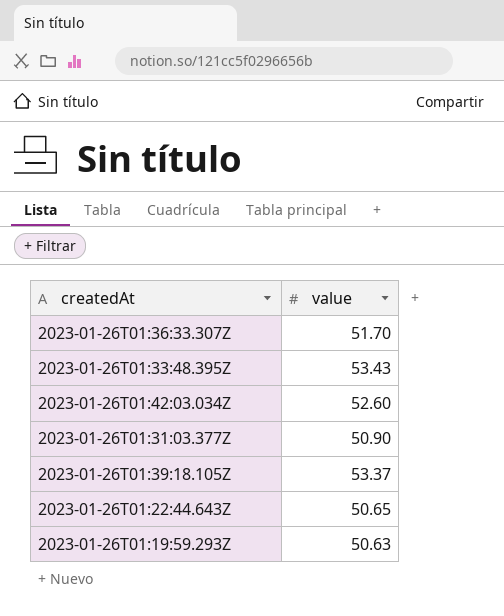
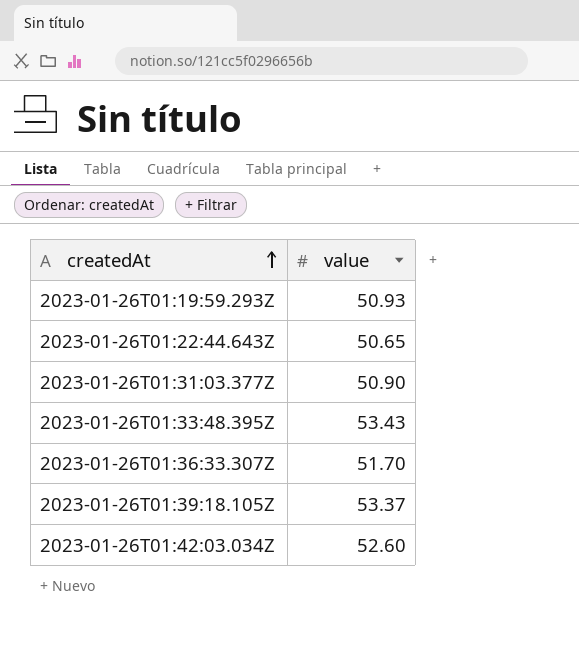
row order: none -> createdAt ascending
2023-01-26T01:19:59.293Z | value: 50.63 -> 50.93

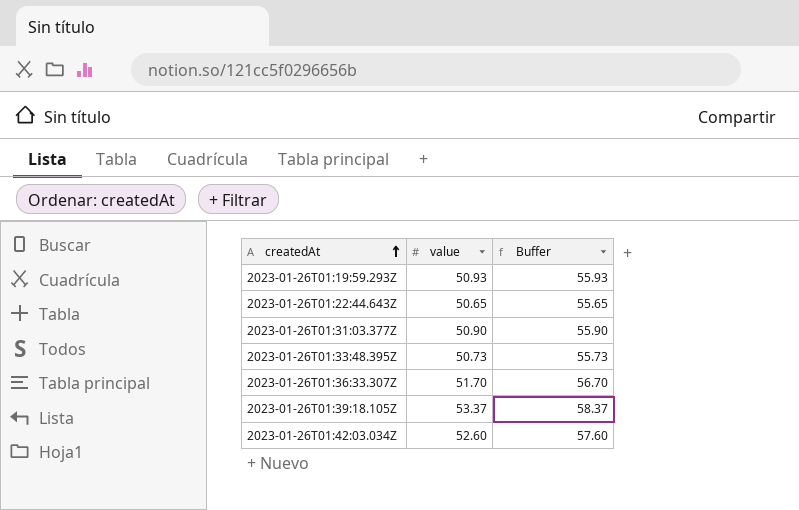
column Buffer | formula: none -> [value] + 5
2023-01-26T01:33:48.395Z | value: 53.43 -> 50.73

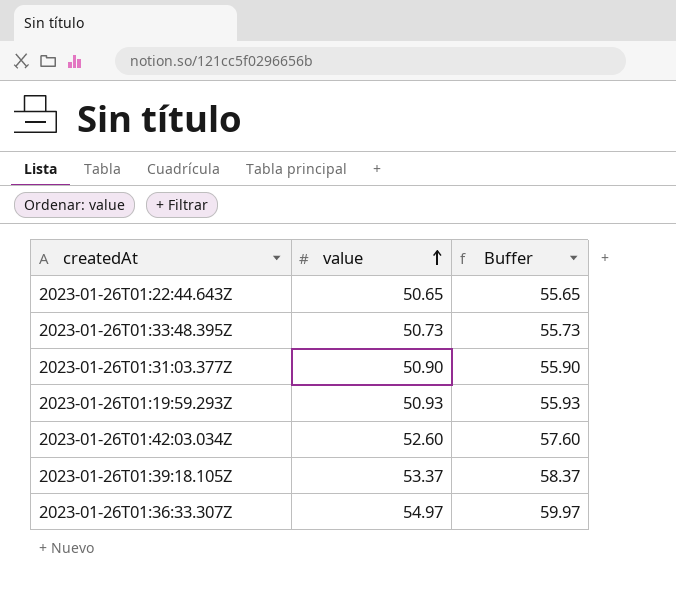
row order: createdAt ascending -> value ascending
2023-01-26T01:36:33.307Z | value: 51.70 -> 54.97
2023-01-26T01:36:33.307Z | Buffer: 56.70 -> 59.97

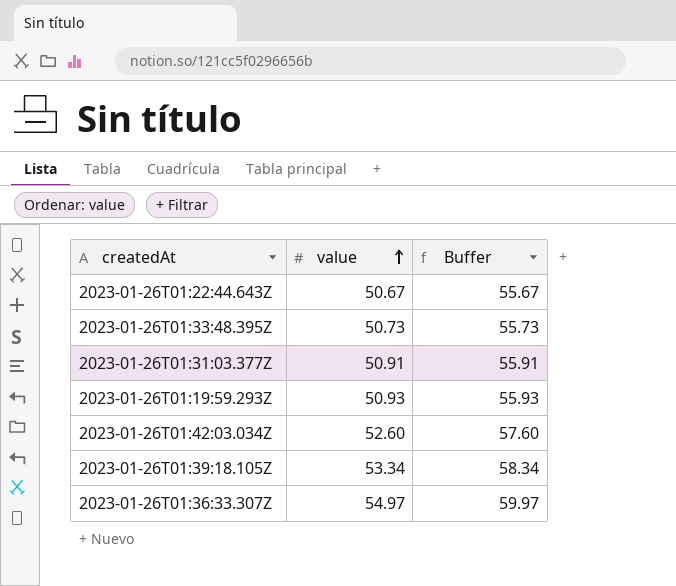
2023-01-26T01:22:44.643Z | value: 50.65 -> 50.67
2023-01-26T01:22:44.643Z | Buffer: 55.65 -> 55.67
2023-01-26T01:31:03.377Z | value: 50.90 -> 50.91
2023-01-26T01:31:03.377Z | Buffer: 55.90 -> 55.91
2023-01-26T01:39:18.105Z | value: 53.37 -> 53.34
2023-01-26T01:39:18.105Z | Buffer: 58.37 -> 58.34

